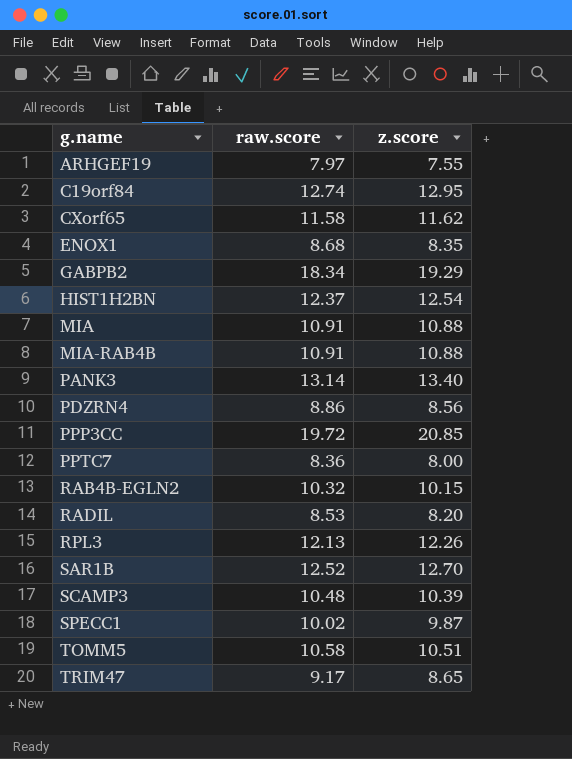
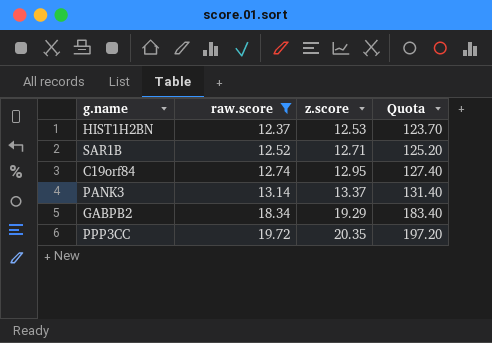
filter: none -> raw.score >= 12.37
row order: g.name ascending -> raw.score ascending
column Quota | formula: none -> [raw.score] * 10
HIST1H2BN | z.score: 12.54 -> 12.53
SAR1B | z.score: 12.70 -> 12.71
PANK3 | z.score: 13.40 -> 13.37
PPP3CC | z.score: 20.85 -> 20.35

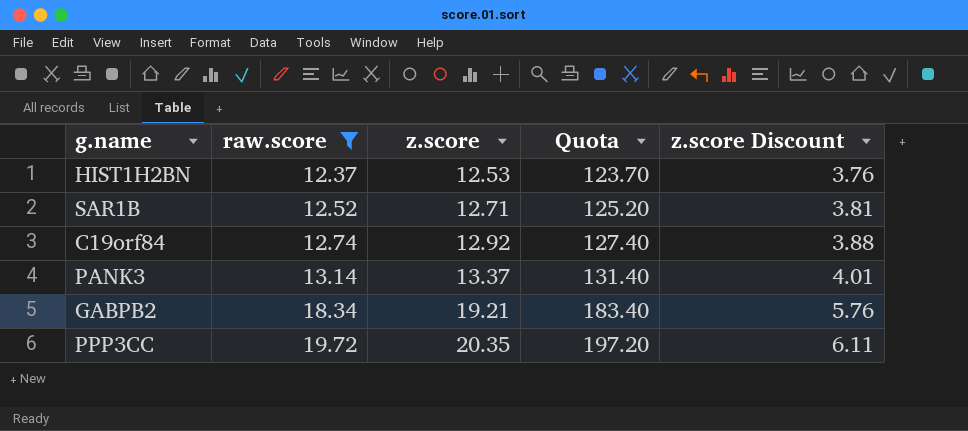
column z.score Discount | formula: none -> [z.score] * 0.3
C19orf84 | z.score: 12.95 -> 12.92
GABPB2 | z.score: 19.29 -> 19.21

